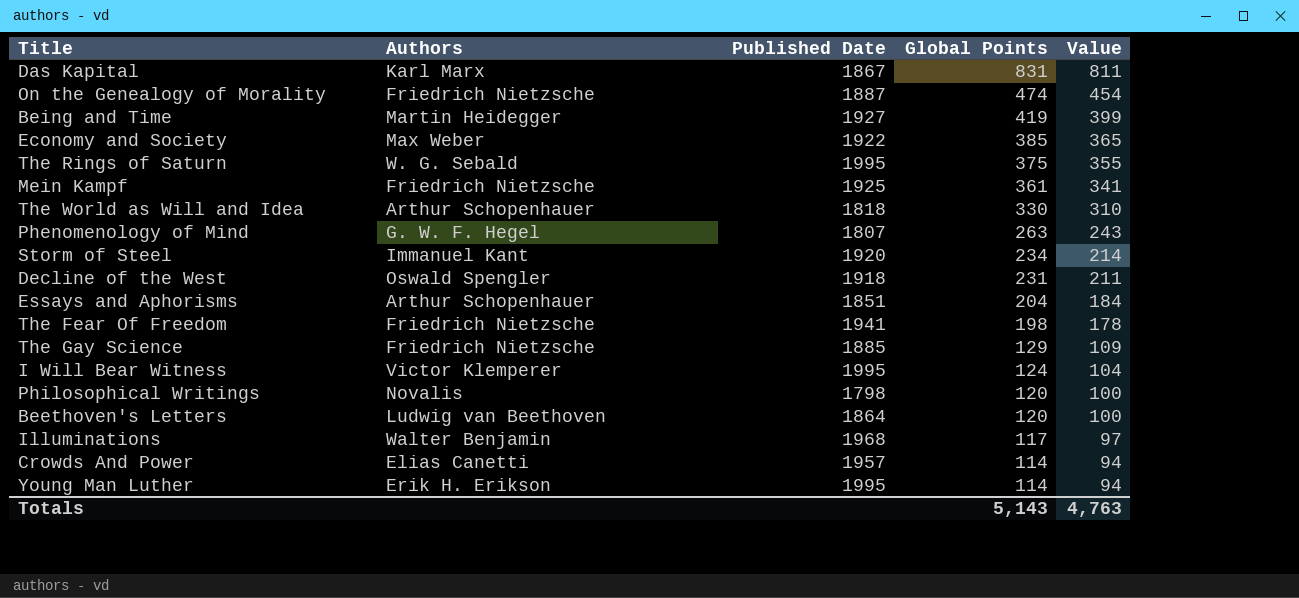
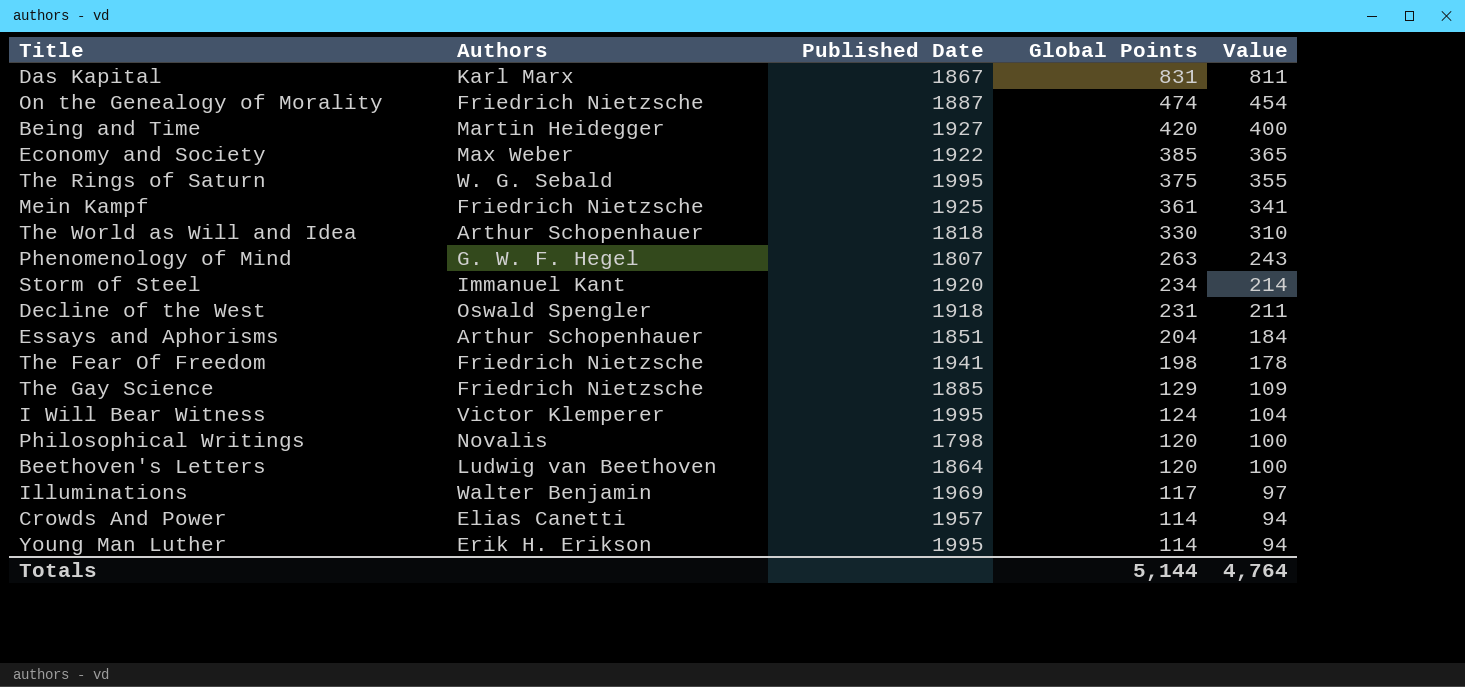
Being and Time | Global Points: 419 -> 420
Being and Time | Value: 399 -> 400
Illuminations | Published Date: 1968 -> 1969
Totals | Global Points: 5,143 -> 5,144
Totals | Value: 4,763 -> 4,764

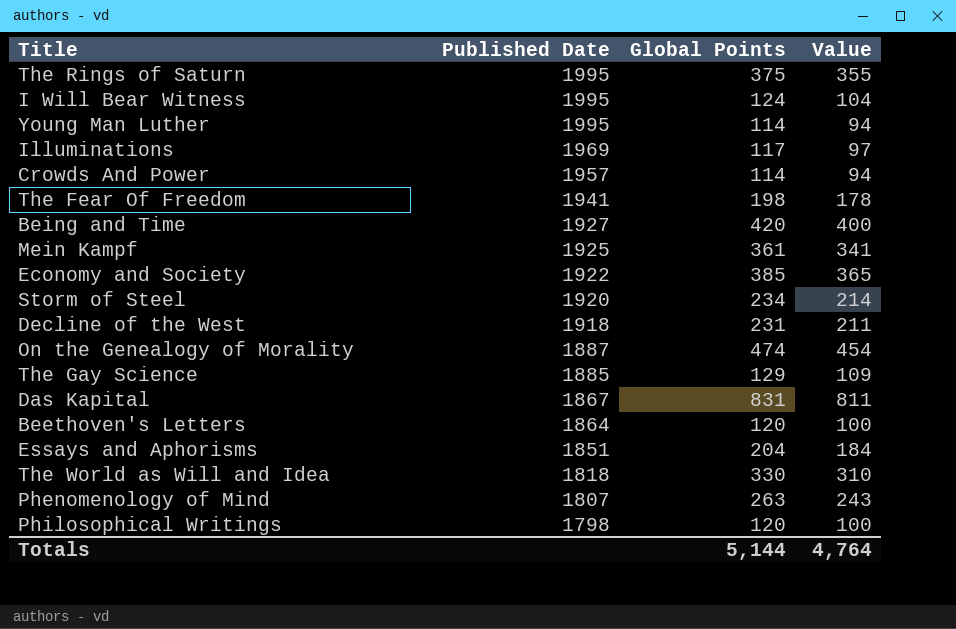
row order: Global Points descending -> Published Date descending
column Authors | position: 2 -> none

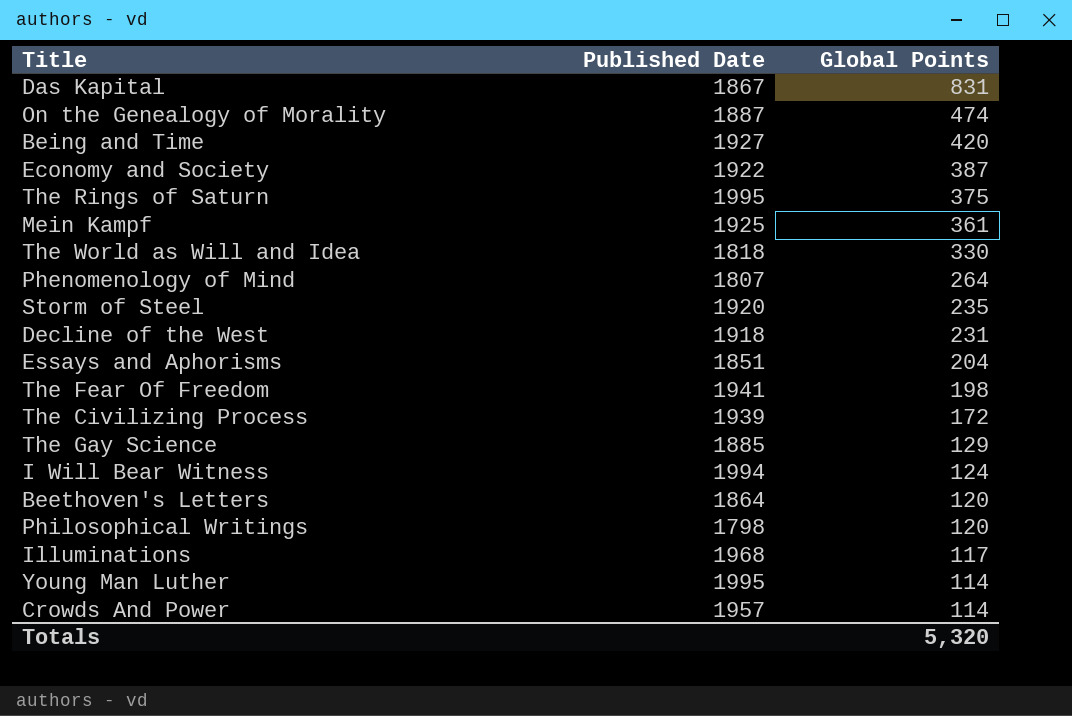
row order: Published Date descending -> Global Points descending
column Value | formula: [Global Points] - 20 -> none
Economy and Society | Global Points: 385 -> 387
Phenomenology of Mind | Global Points: 263 -> 264
Storm of Steel | Global Points: 234 -> 235
row The Civilizing Process: none -> 1939 | 172
I Will Bear Witness | Published Date: 1995 -> 1994
Illuminations | Published Date: 1969 -> 1968
Totals | Global Points: 5,144 -> 5,320

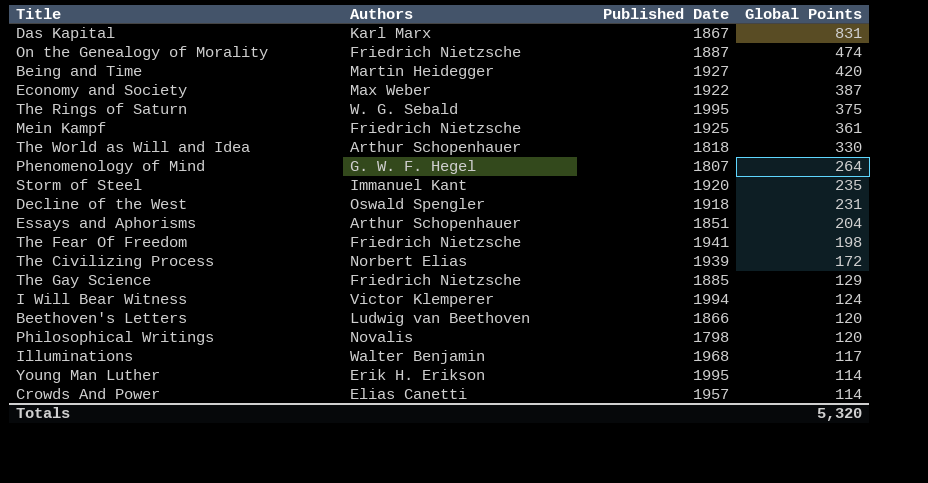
column Authors | position: none -> 2
Beethoven's Letters | Published Date: 1864 -> 1866

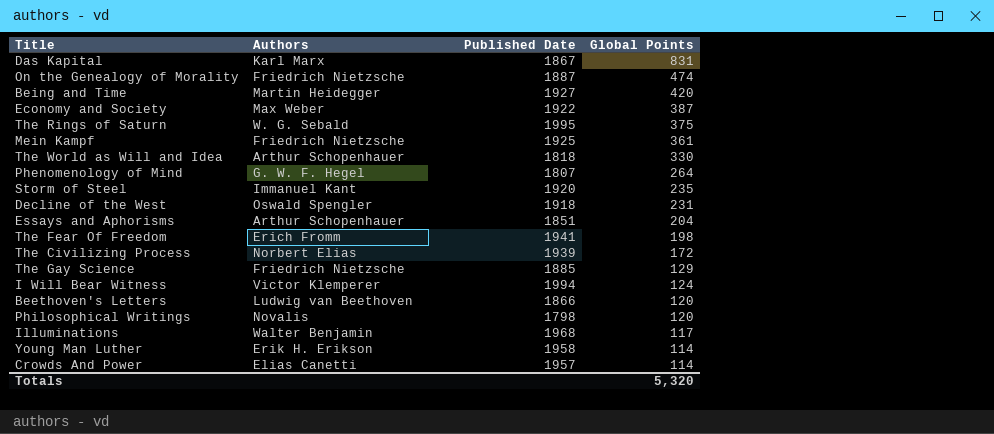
The Fear Of Freedom | Authors: Friedrich Nietzsche -> Erich Fromm
Young Man Luther | Published Date: 1995 -> 1958

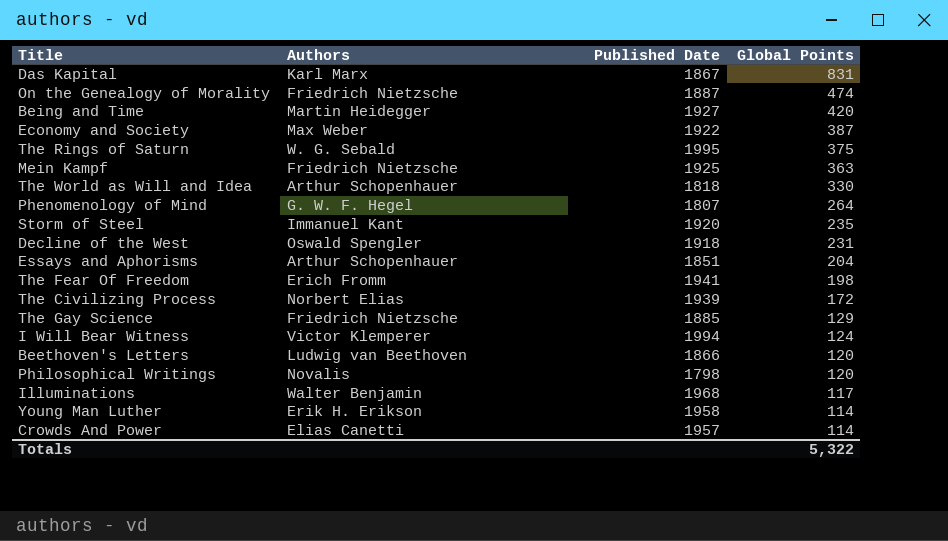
Mein Kampf | Global Points: 361 -> 363
Totals | Global Points: 5,320 -> 5,322

